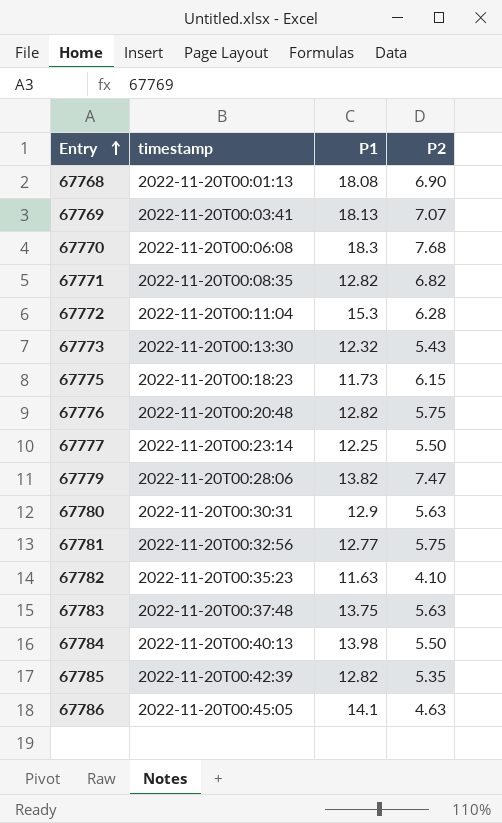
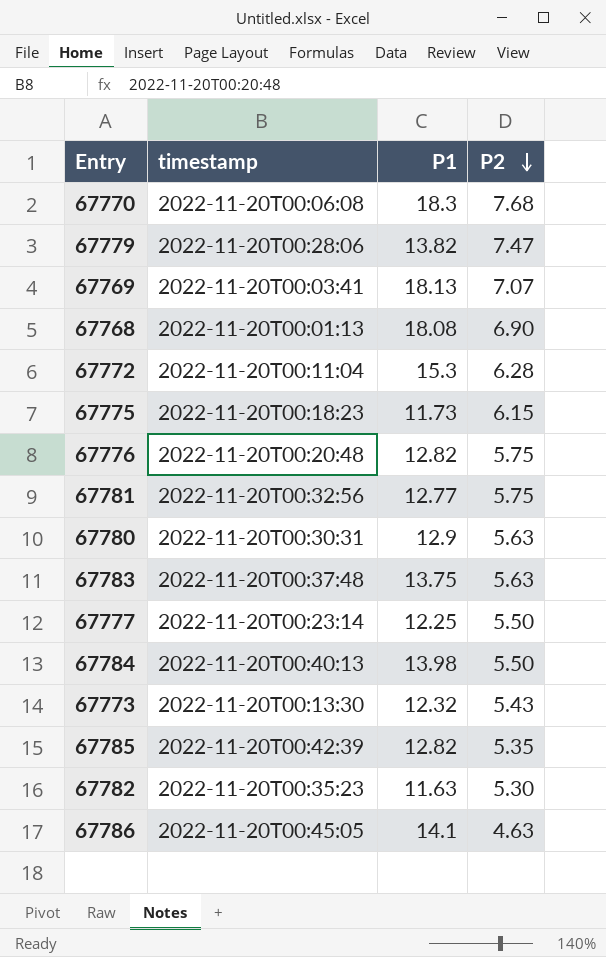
row order: Entry ascending -> P2 descending
row 67771: 2022-11-20T00:08:35 | 12.82 | 6.82 -> none
67782 | P2: 4.10 -> 5.30

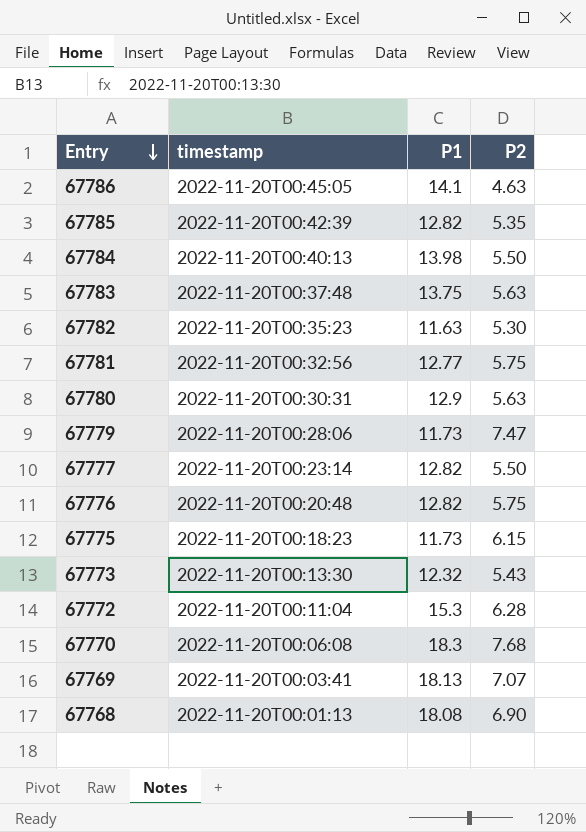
row order: P2 descending -> Entry descending
67779 | P1: 13.82 -> 11.73
67777 | P1: 12.25 -> 12.82

